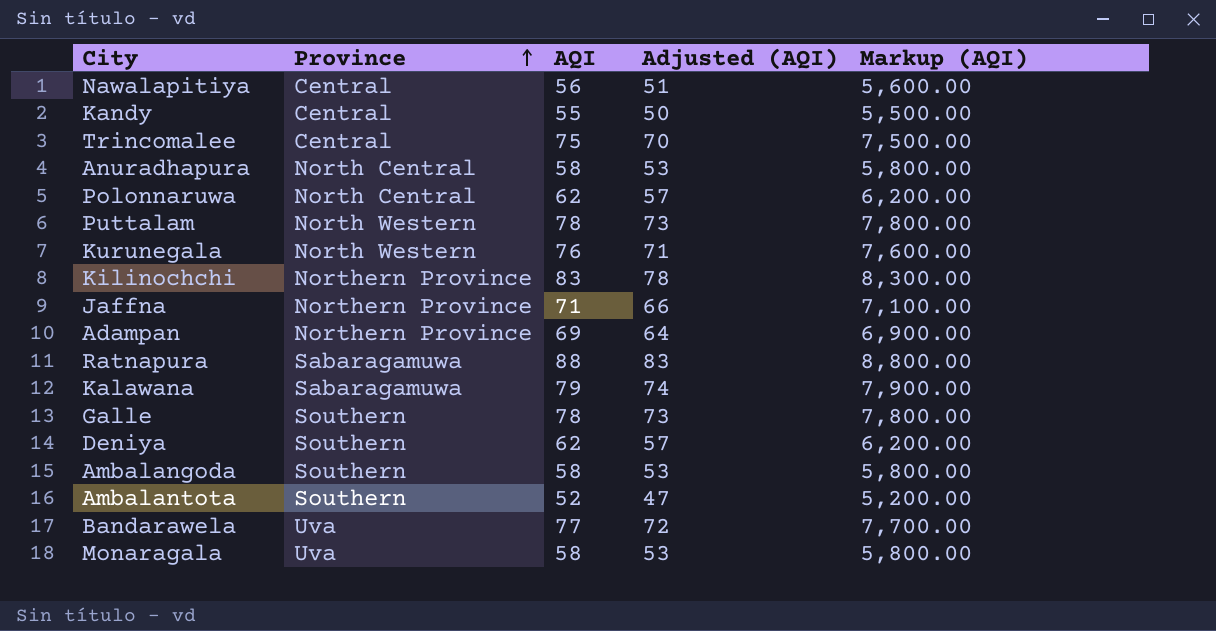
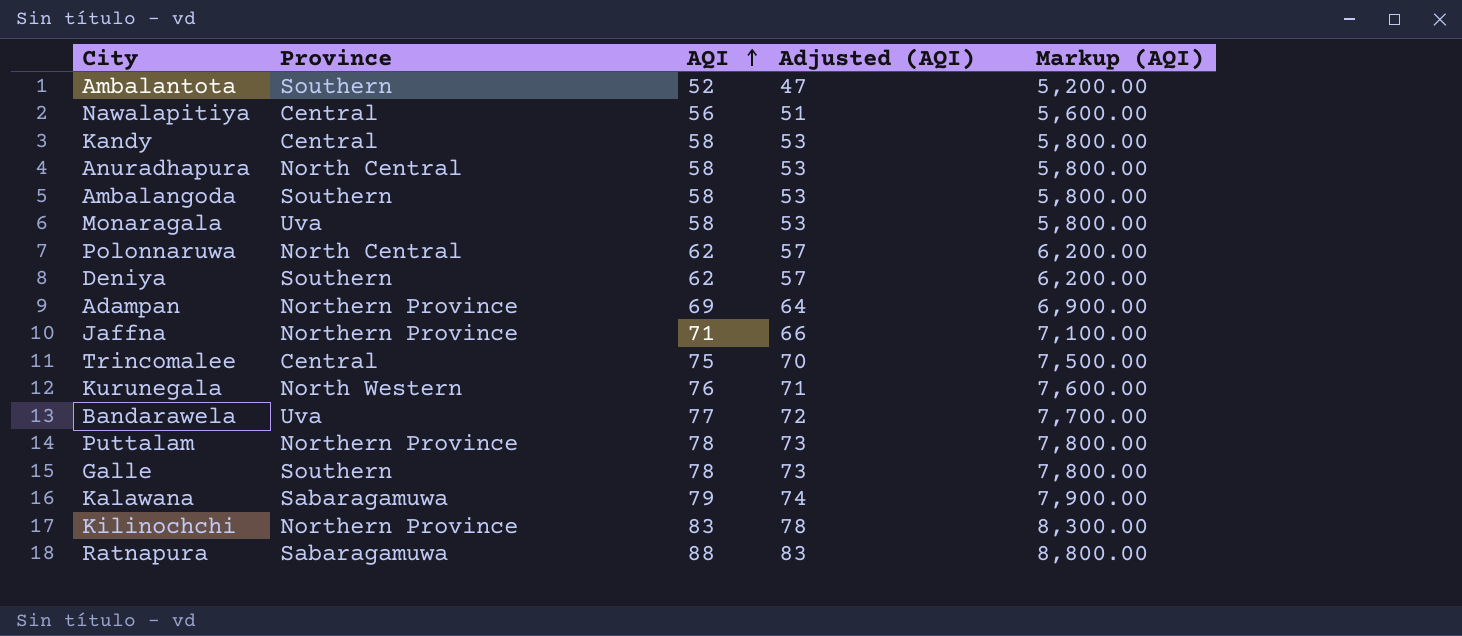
row order: Province ascending -> AQI ascending
Kandy | AQI: 55 -> 58
Kandy | Adjusted (AQI): 50 -> 53
Kandy | Markup (AQI): 5,500.00 -> 5,800.00
Puttalam | Province: North Western -> Northern Province

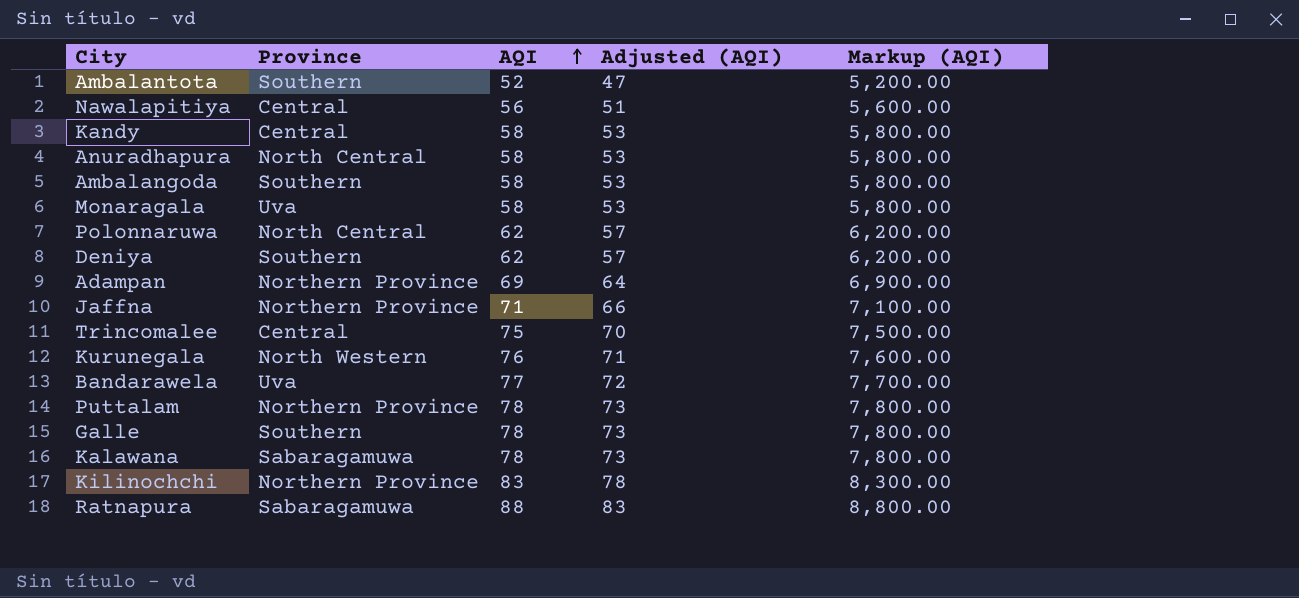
Kalawana | AQI: 79 -> 78
Kalawana | Adjusted (AQI): 74 -> 73
Kalawana | Markup (AQI): 7,900.00 -> 7,800.00

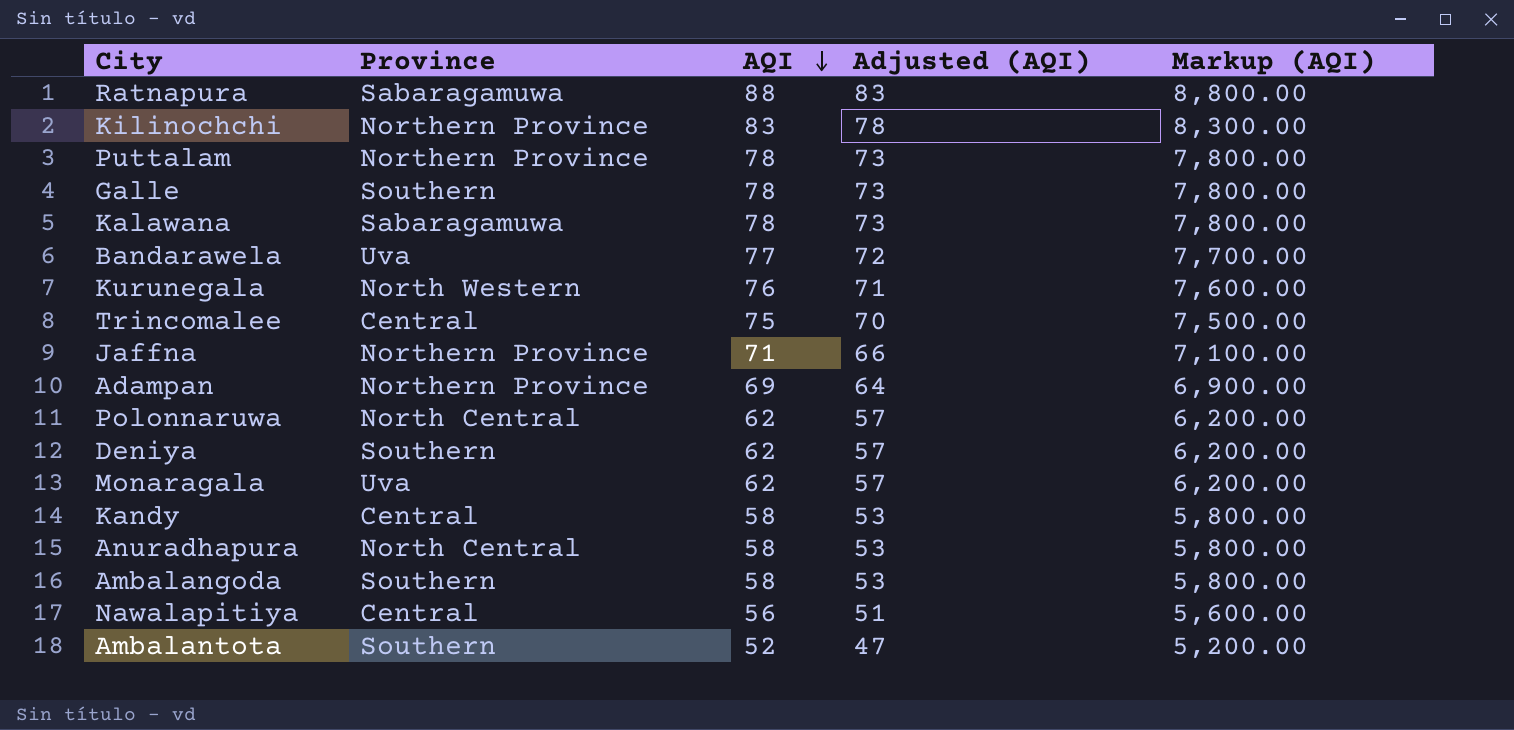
row order: AQI ascending -> AQI descending
Monaragala | AQI: 58 -> 62
Monaragala | Adjusted (AQI): 53 -> 57
Monaragala | Markup (AQI): 5,800.00 -> 6,200.00

